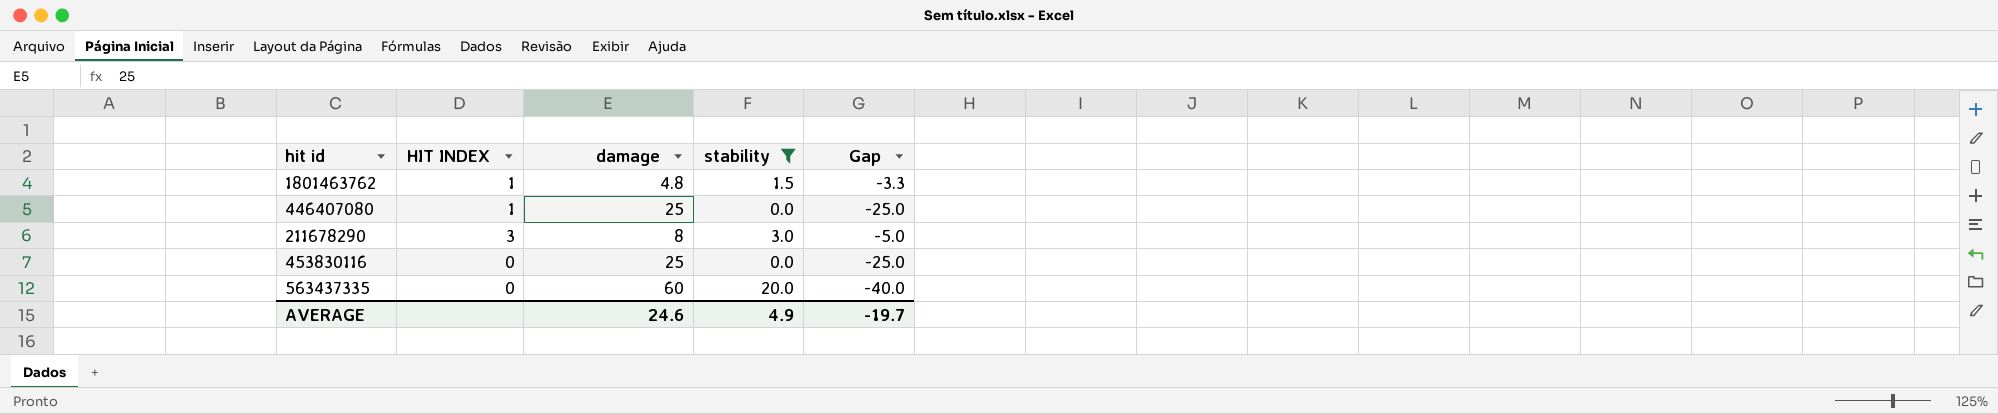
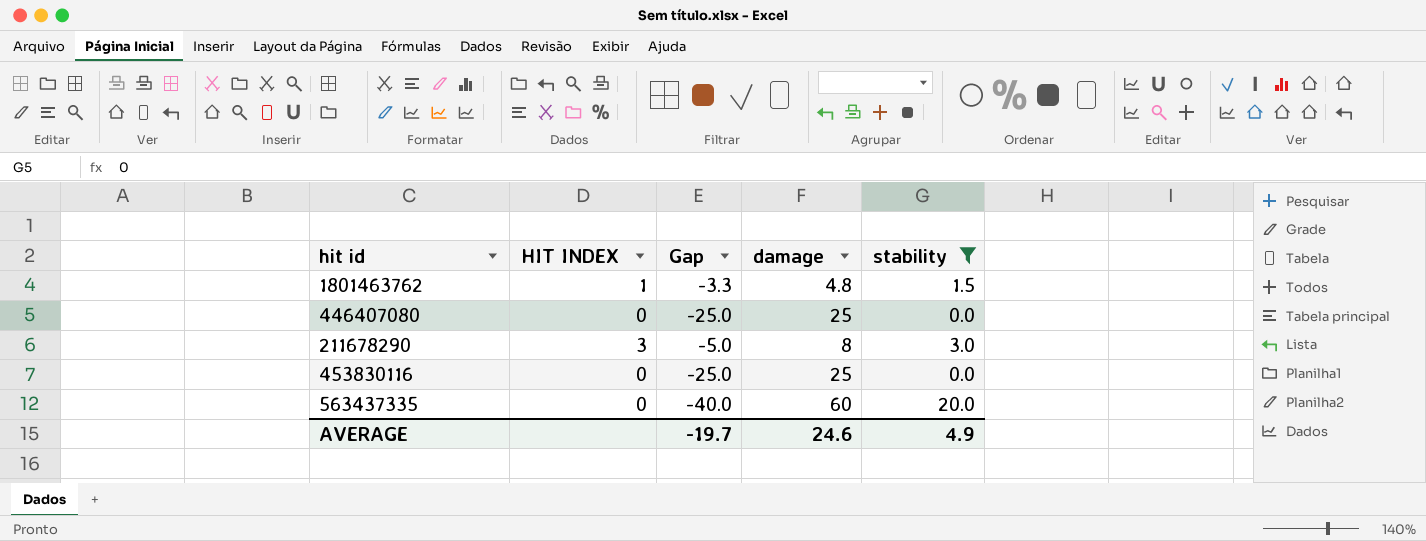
column Gap | position: 5 -> 3
446407080 | HIT INDEX: 1 -> 0

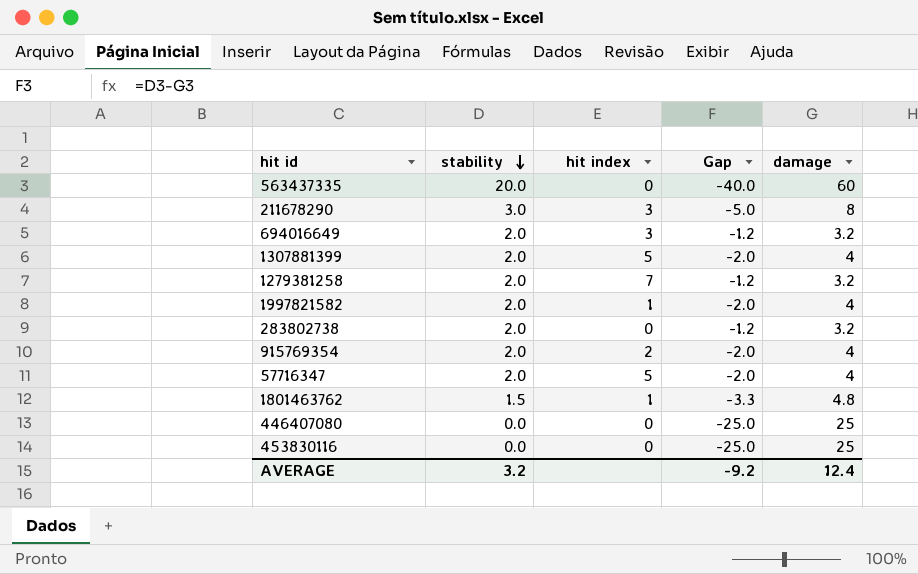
filter: stability != 2.0 -> none
row order: none -> stability descending
column stability | position: 5 -> 2
column name: HIT INDEX -> hit index
AVERAGE | stability: 4.9 -> 3.2
AVERAGE | Gap: -19.7 -> -9.2
AVERAGE | damage: 24.6 -> 12.4

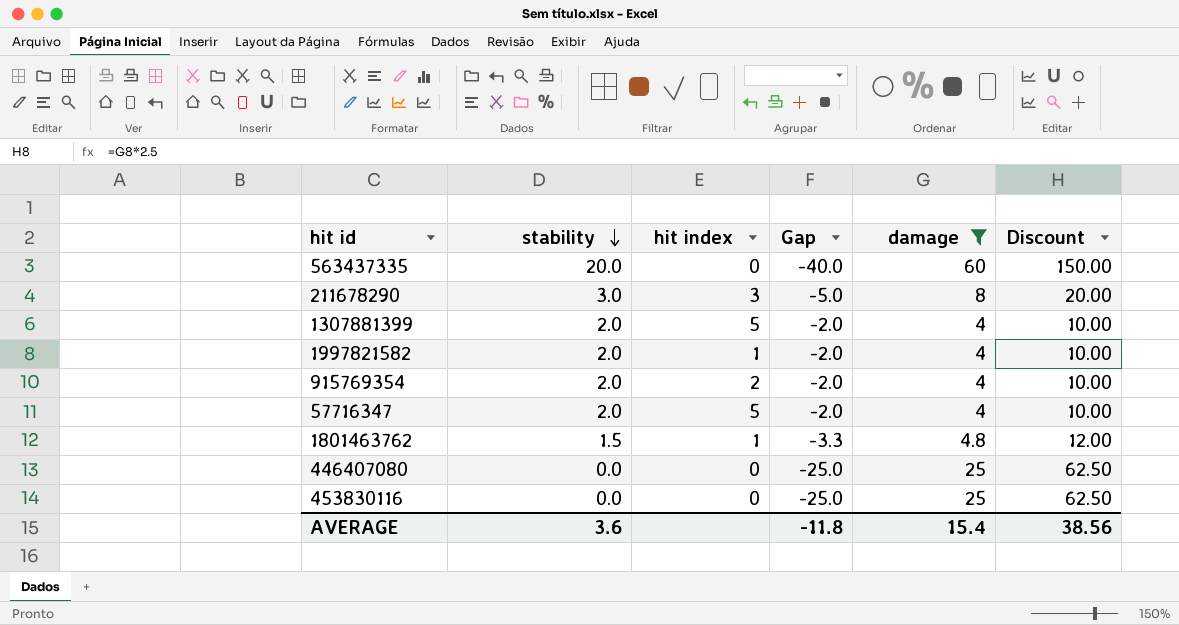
filter: none -> damage != 3.2
column Discount | formula: none -> [damage] * 2.5
AVERAGE | stability: 3.2 -> 3.6
AVERAGE | Gap: -9.2 -> -11.8
AVERAGE | damage: 12.4 -> 15.4

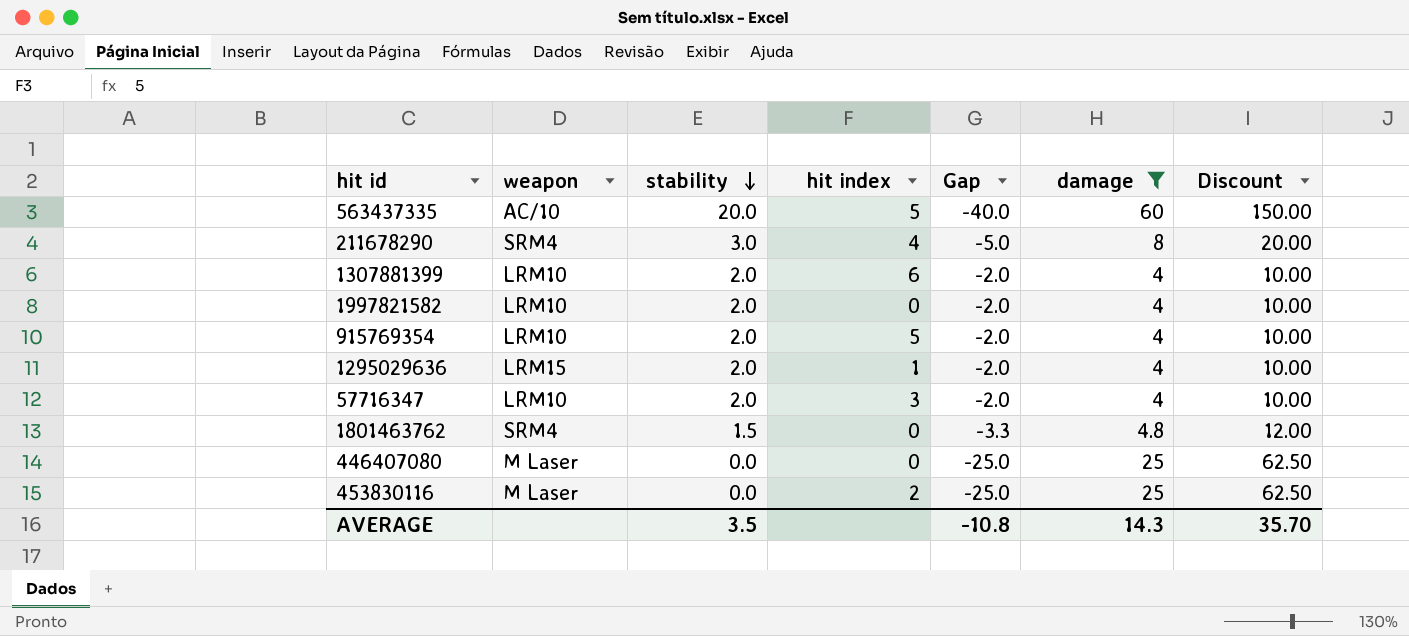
column weapon | position: none -> 2
563437335 | hit index: 0 -> 5
211678290 | hit index: 3 -> 4
1307881399 | hit index: 5 -> 6
1997821582 | hit index: 1 -> 0
915769354 | hit index: 2 -> 5
row 1295029636: none -> LRM15 | 2.0 | 1 | -2.0 | 4 | 10.00
57716347 | hit index: 5 -> 3
1801463762 | hit index: 1 -> 0
453830116 | hit index: 0 -> 2
AVERAGE | stability: 3.6 -> 3.5
AVERAGE | Gap: -11.8 -> -10.8
AVERAGE | damage: 15.4 -> 14.3
AVERAGE | Discount: 38.56 -> 35.70

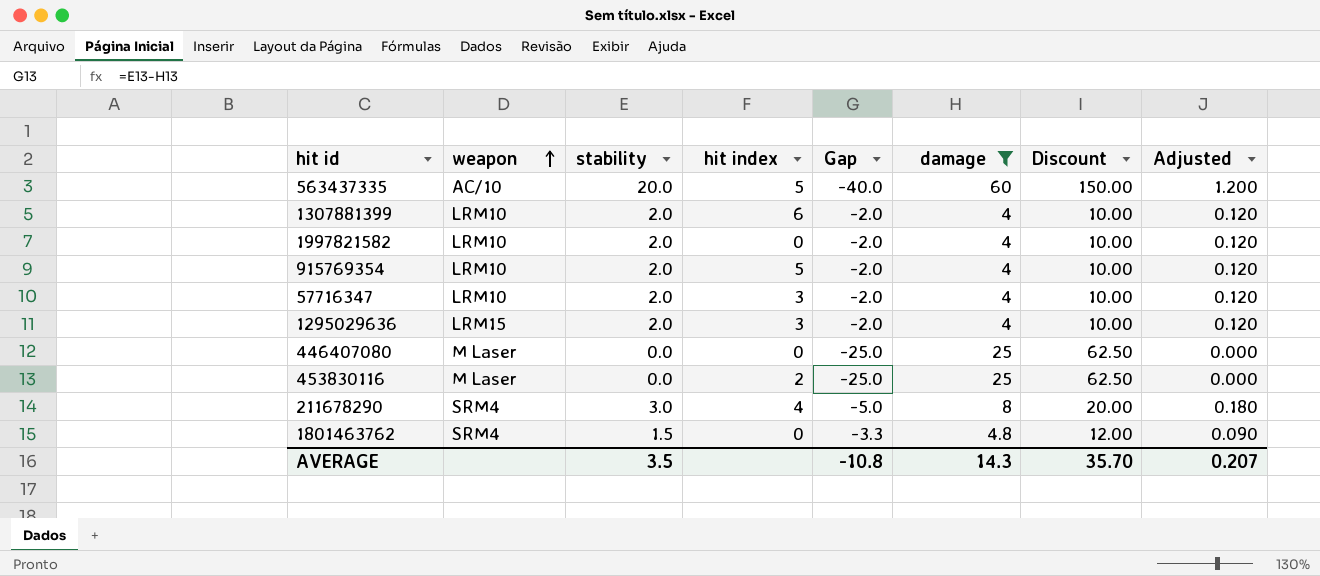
row order: stability descending -> weapon ascending
column Adjusted | formula: none -> [stability] * 0.06
1295029636 | hit index: 1 -> 3

